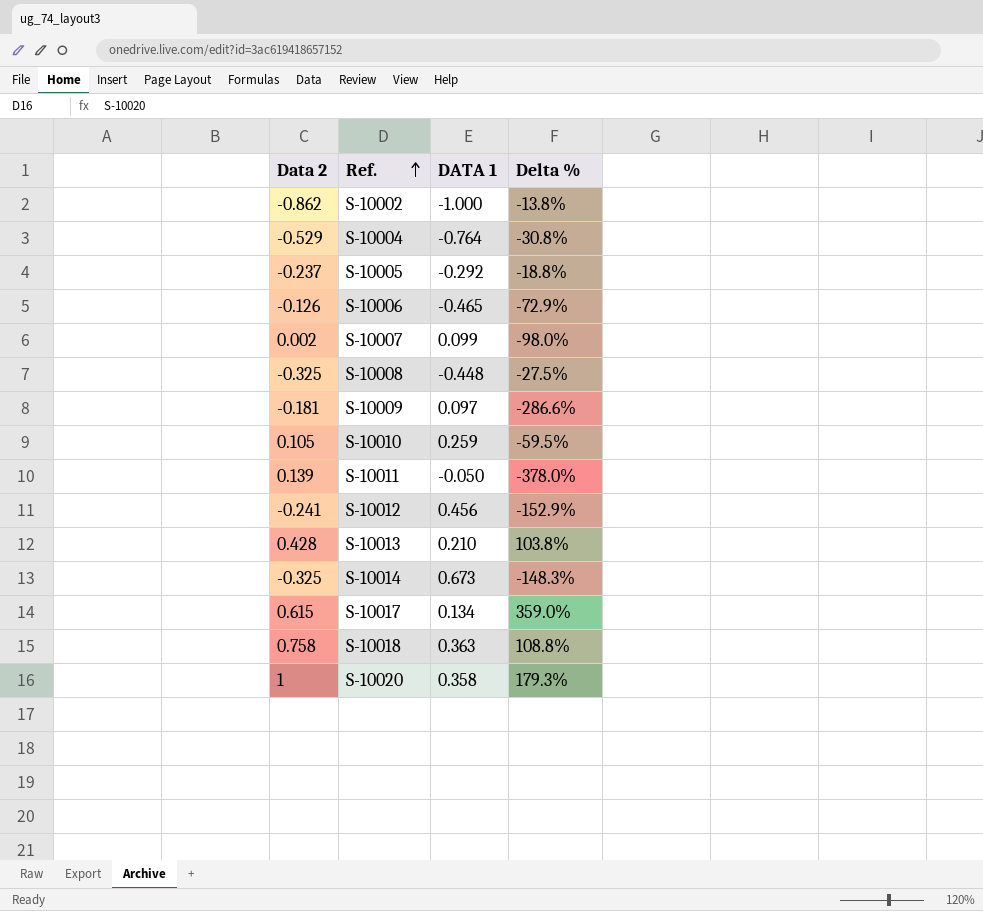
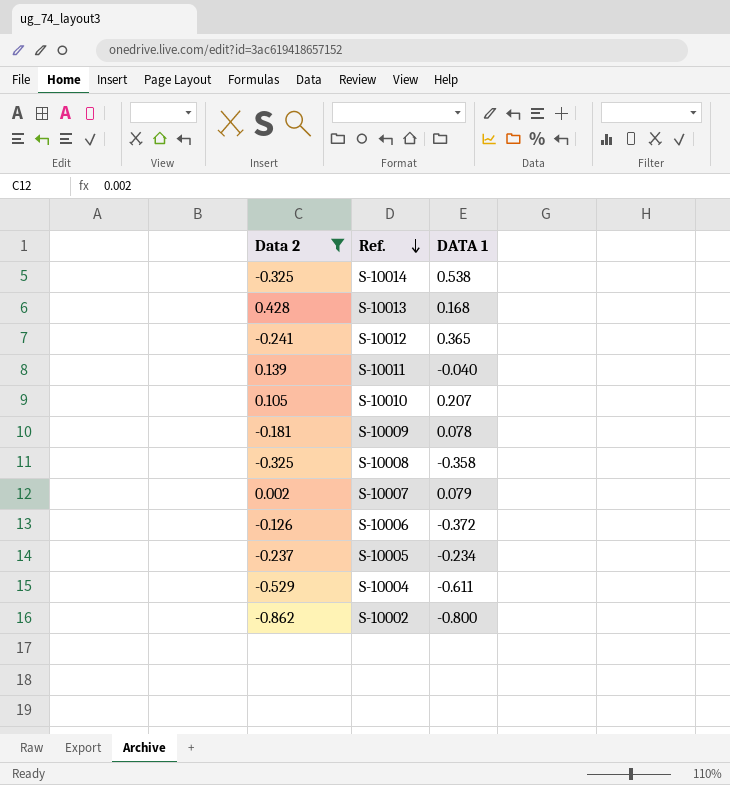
filter: none -> Data 2 <= 0.428
row order: Ref. ascending -> Ref. descending
column Delta % | formula: ([Data 2] - [DATA 1]) / [DATA 1] -> none
S-10014 | DATA 1: 0.673 -> 0.538
S-10013 | DATA 1: 0.210 -> 0.168
S-10012 | DATA 1: 0.456 -> 0.365
S-10011 | DATA 1: -0.050 -> -0.040
S-10010 | DATA 1: 0.259 -> 0.207
S-10009 | DATA 1: 0.097 -> 0.078
S-10008 | DATA 1: -0.448 -> -0.358
S-10007 | DATA 1: 0.099 -> 0.079
S-10006 | DATA 1: -0.465 -> -0.372
S-10005 | DATA 1: -0.292 -> -0.234
S-10004 | DATA 1: -0.764 -> -0.611
S-10002 | DATA 1: -1.000 -> -0.800

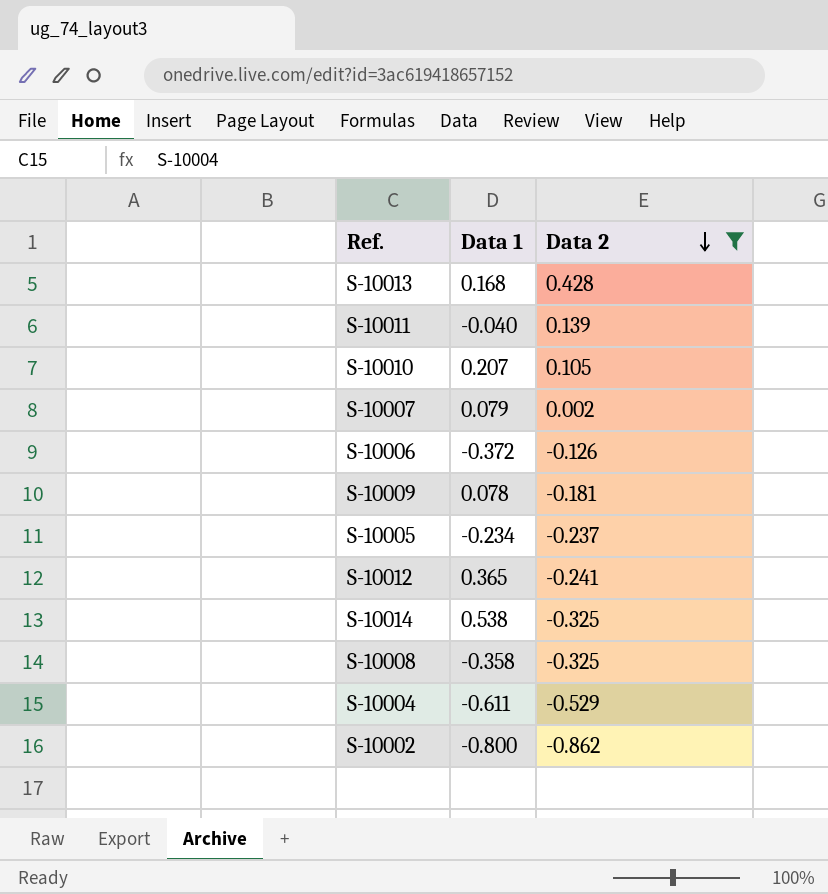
row order: Ref. descending -> Data 2 descending
column name: DATA 1 -> Data 1
column Data 2 | position: 1 -> 3

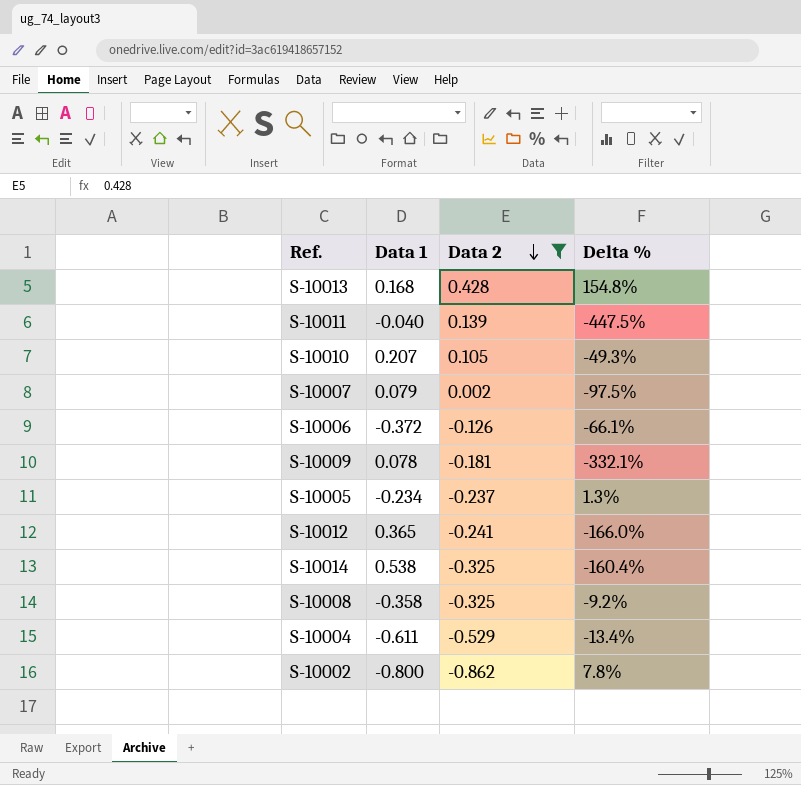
column Delta % | formula: none -> ([Data 2] - [Data 1]) / [Data 1]

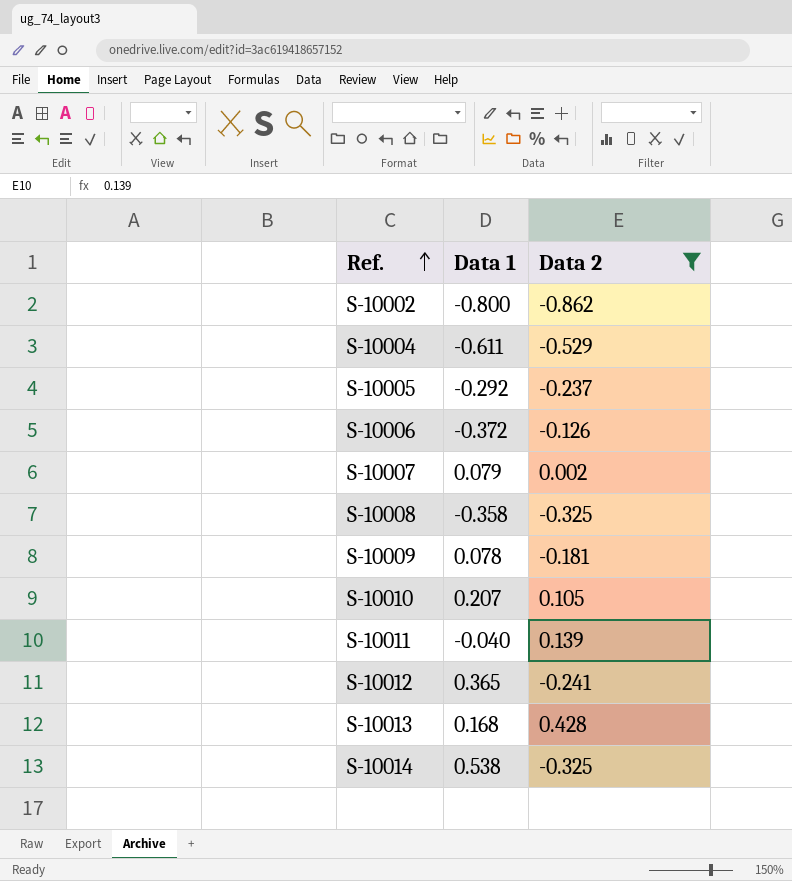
row order: Data 2 descending -> Ref. ascending
column Delta % | formula: ([Data 2] - [Data 1]) / [Data 1] -> none
S-10005 | Data 1: -0.234 -> -0.292

